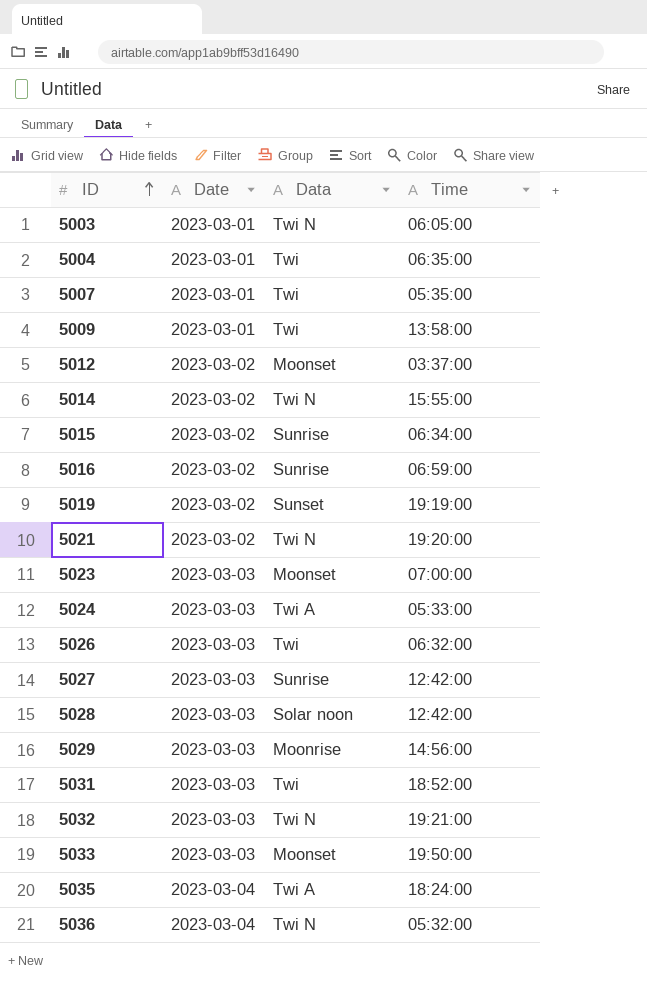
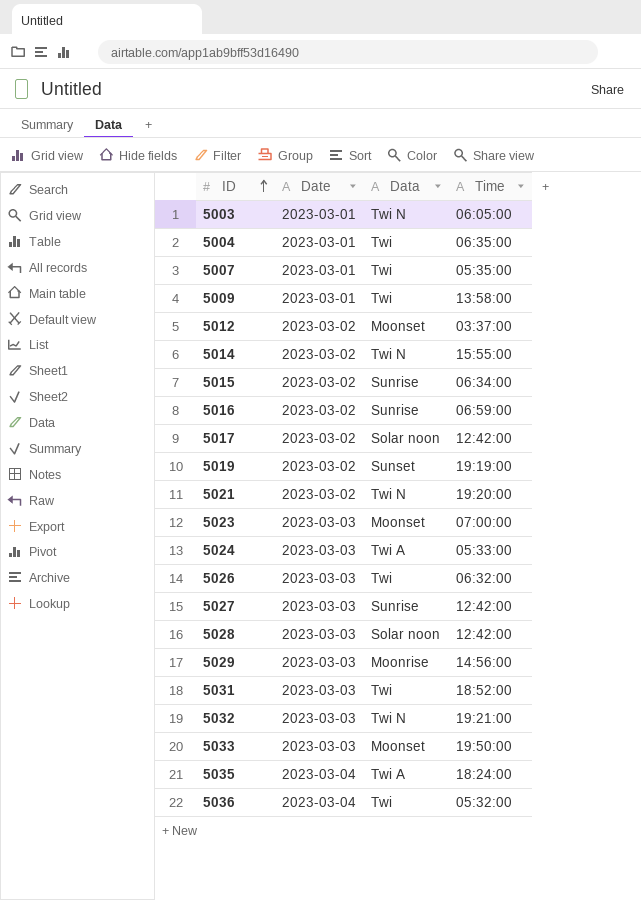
row 5017: none -> 2023-03-02 | Solar noon | 12:42:00
5036 | Data: Twi N -> Twi

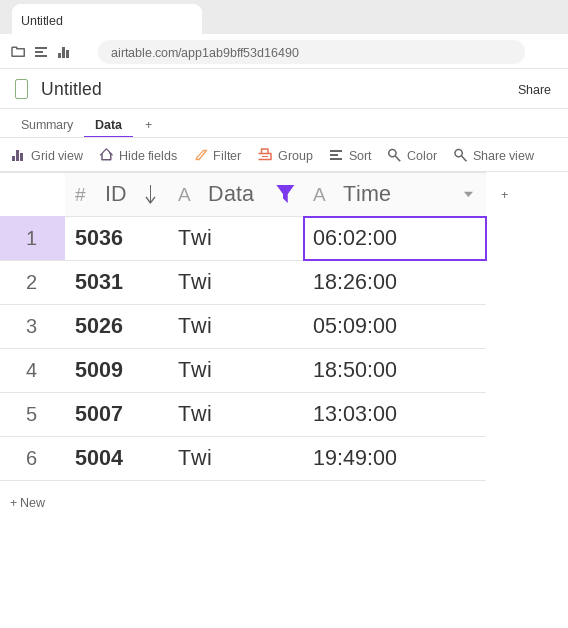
filter: none -> Data = Twi
row order: ID ascending -> ID descending
column Date | position: 2 -> none
5036 | Time: 05:32:00 -> 06:02:00
5031 | Time: 18:52:00 -> 18:26:00
5026 | Time: 06:32:00 -> 05:09:00
5009 | Time: 13:58:00 -> 18:50:00
5007 | Time: 05:35:00 -> 13:03:00
5004 | Time: 06:35:00 -> 19:49:00

